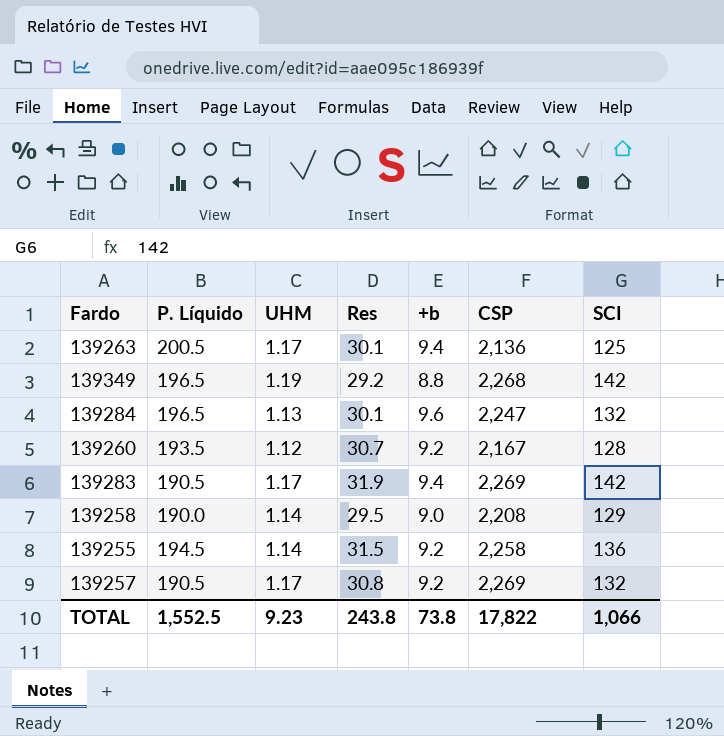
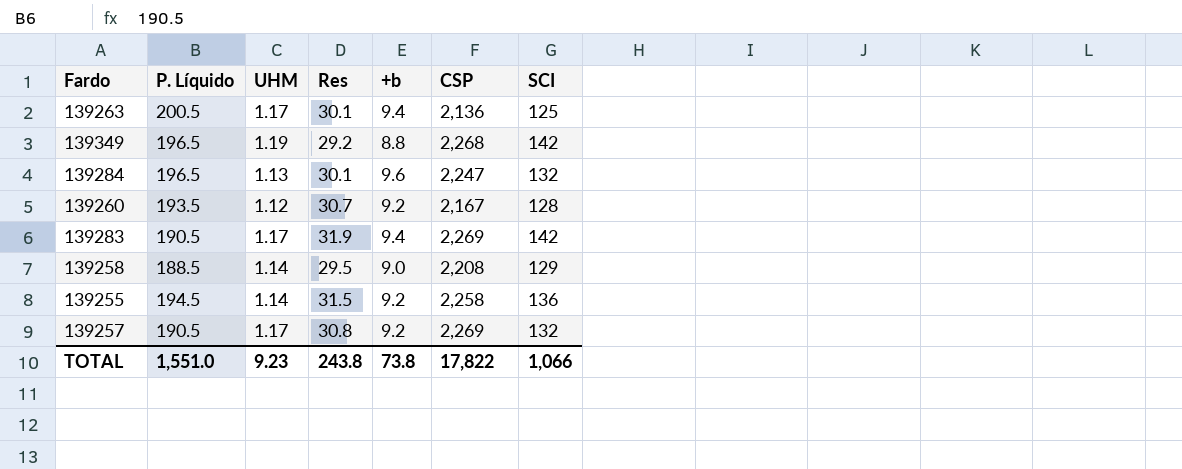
139258 | P. Líquido: 190.0 -> 188.5
TOTAL | P. Líquido: 1,552.5 -> 1,551.0

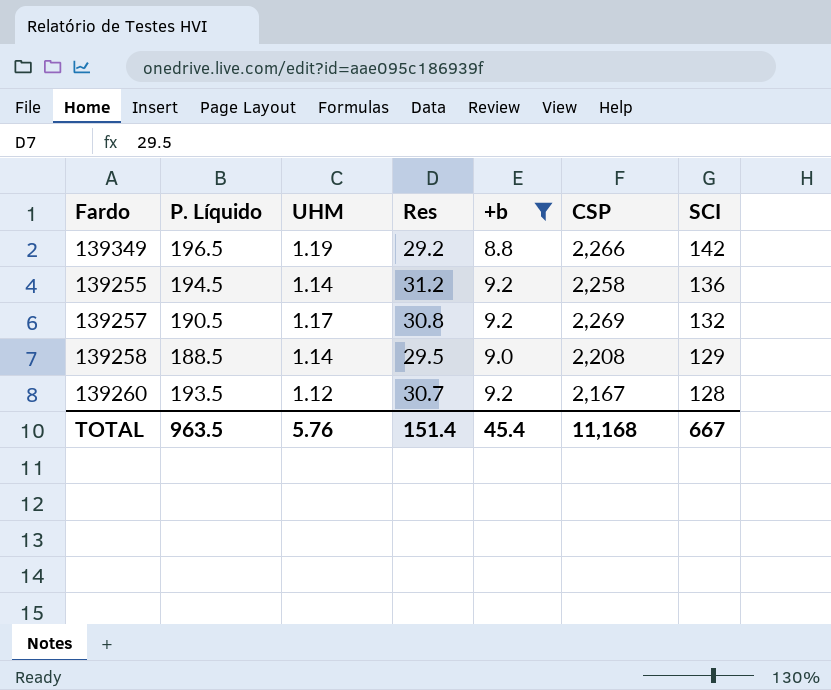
filter: none -> +b <= 9.2
row order: none -> SCI descending
139349 | CSP: 2,268 -> 2,266
139255 | Res: 31.5 -> 31.2
TOTAL | P. Líquido: 1,551.0 -> 963.5
TOTAL | UHM: 9.23 -> 5.76
TOTAL | Res: 243.8 -> 151.4
TOTAL | +b: 73.8 -> 45.4
TOTAL | CSP: 17,822 -> 11,168
TOTAL | SCI: 1,066 -> 667

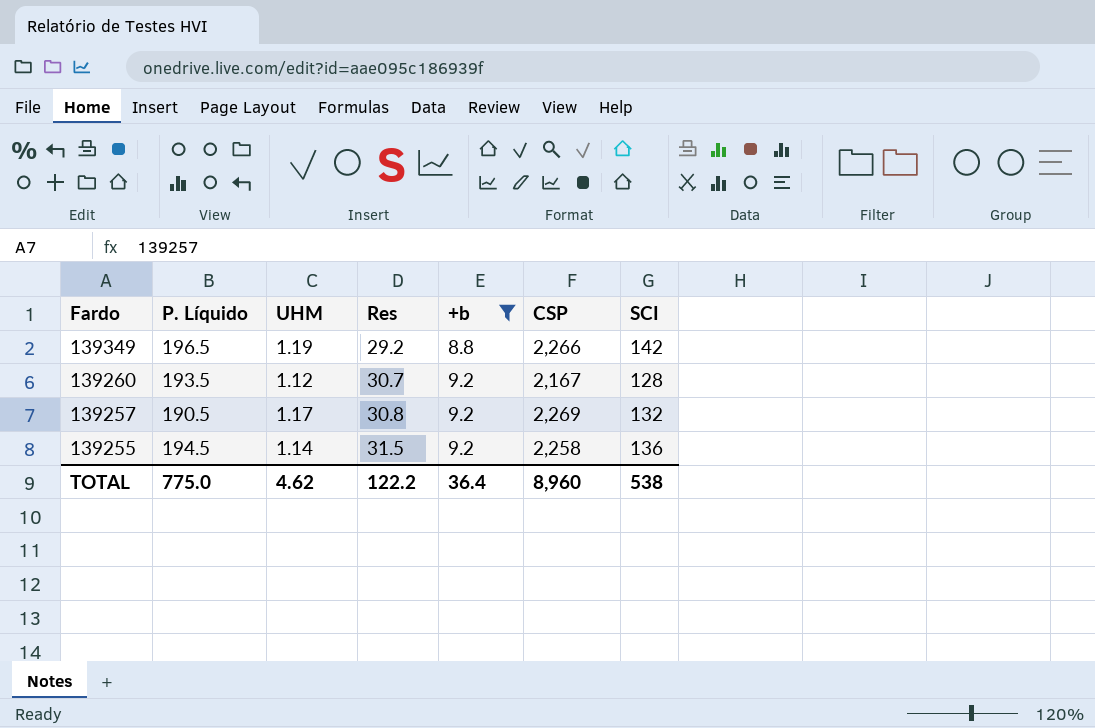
row order: SCI descending -> Fardo descending
row 139258: 188.5 | 1.14 | 29.5 | 9.0 | 2,208 | 129 -> none
139255 | Res: 31.2 -> 31.5
TOTAL | P. Líquido: 963.5 -> 775.0
TOTAL | UHM: 5.76 -> 4.62
TOTAL | Res: 151.4 -> 122.2
TOTAL | +b: 45.4 -> 36.4
TOTAL | CSP: 11,168 -> 8,960
TOTAL | SCI: 667 -> 538

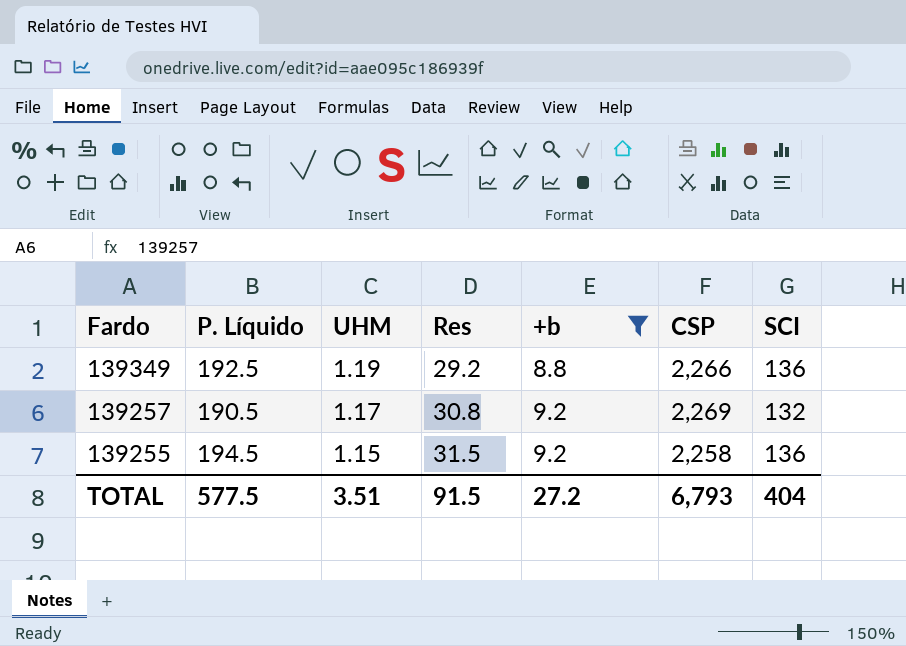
row 139260: 193.5 | 1.12 | 30.7 | 9.2 | 2,167 | 128 -> none
139349 | P. Líquido: 196.5 -> 192.5
139349 | SCI: 142 -> 136
139255 | UHM: 1.14 -> 1.15
TOTAL | P. Líquido: 775.0 -> 577.5
TOTAL | UHM: 4.62 -> 3.51
TOTAL | Res: 122.2 -> 91.5
TOTAL | +b: 36.4 -> 27.2
TOTAL | CSP: 8,960 -> 6,793
TOTAL | SCI: 538 -> 404

